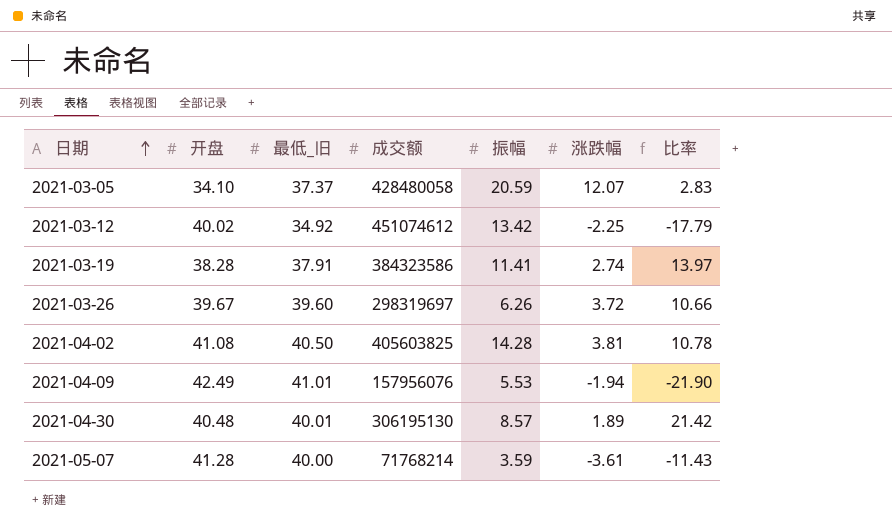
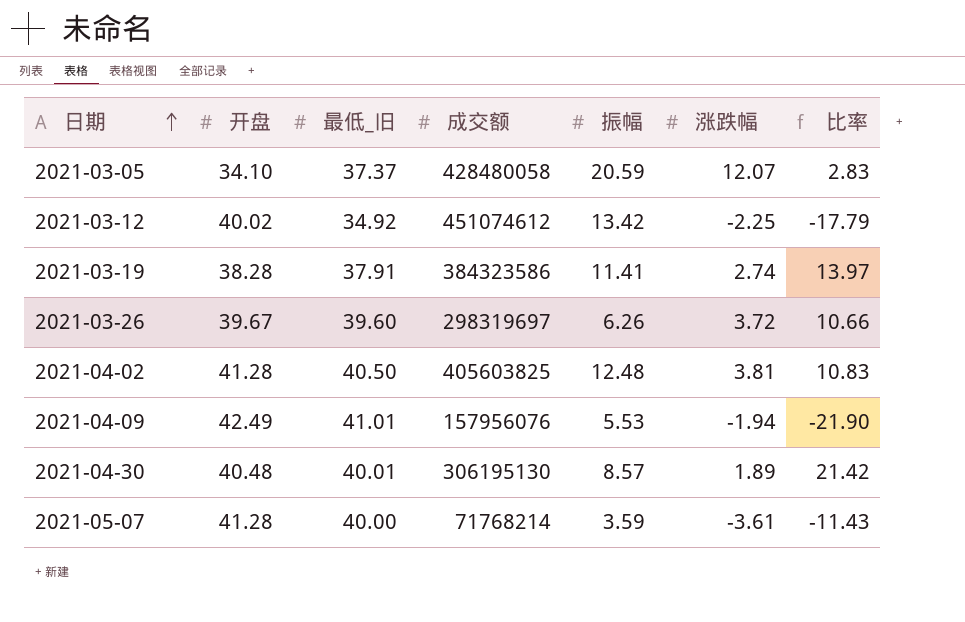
2021-04-02 | 开盘: 41.08 -> 41.28
2021-04-02 | 振幅: 14.28 -> 12.48
2021-04-02 | 比率: 10.78 -> 10.83

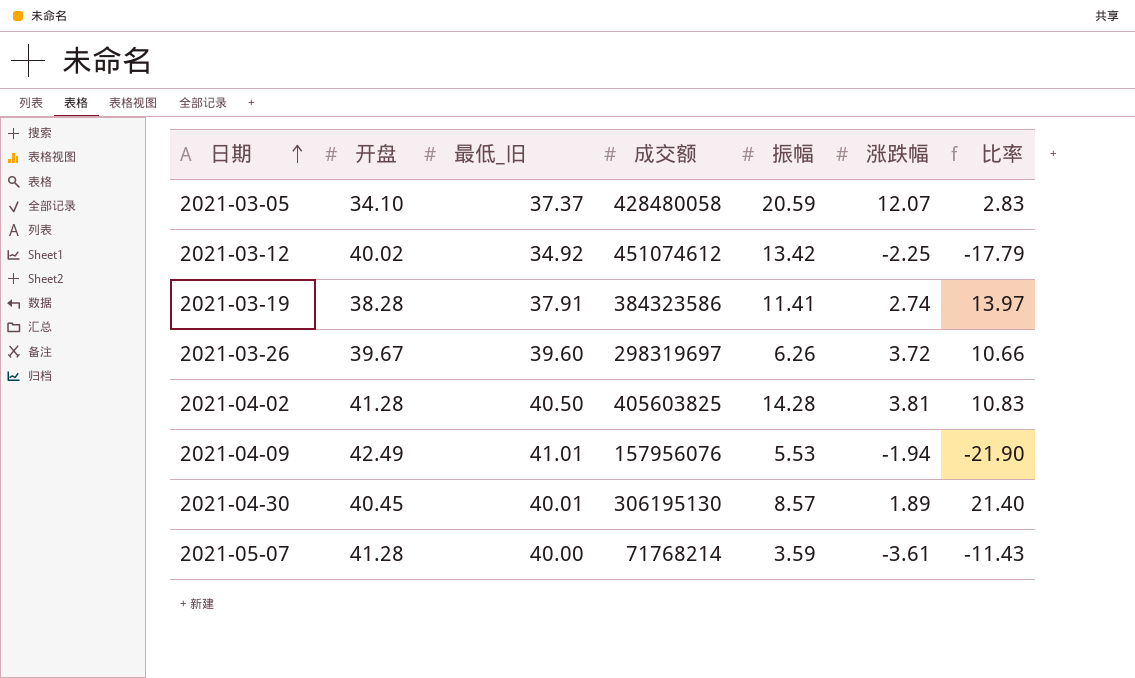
2021-04-02 | 振幅: 12.48 -> 14.28
2021-04-30 | 开盘: 40.48 -> 40.45
2021-04-30 | 比率: 21.42 -> 21.40

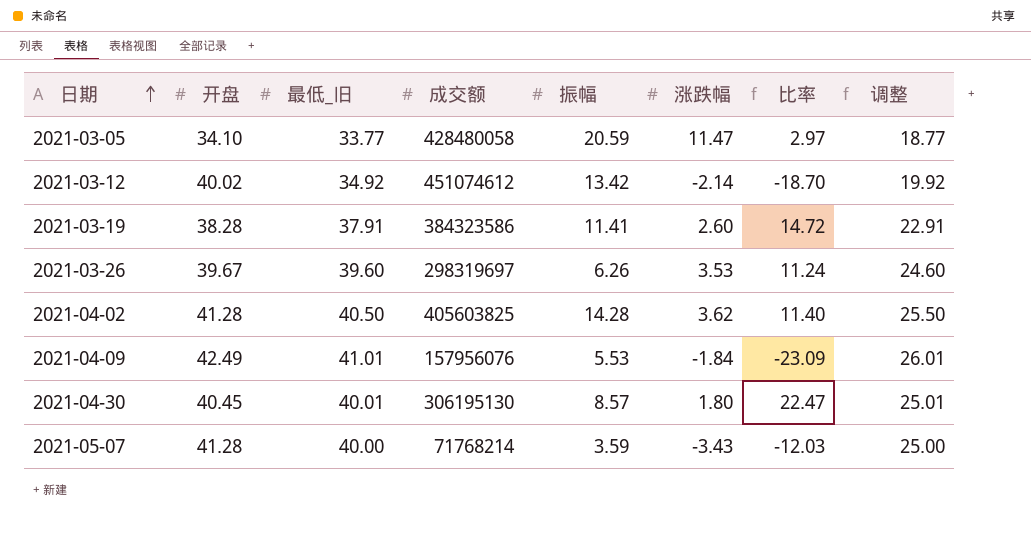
column 调整 | formula: none -> [最低_旧] - 15
2021-03-05 | 最低_旧: 37.37 -> 33.77
2021-03-05 | 涨跌幅: 12.07 -> 11.47
2021-03-05 | 比率: 2.83 -> 2.97
2021-03-12 | 涨跌幅: -2.25 -> -2.14
2021-03-12 | 比率: -17.79 -> -18.70
2021-03-19 | 涨跌幅: 2.74 -> 2.60
2021-03-19 | 比率: 13.97 -> 14.72
2021-03-26 | 涨跌幅: 3.72 -> 3.53
2021-03-26 | 比率: 10.66 -> 11.24
2021-04-02 | 涨跌幅: 3.81 -> 3.62
2021-04-02 | 比率: 10.83 -> 11.40
2021-04-09 | 涨跌幅: -1.94 -> -1.84
2021-04-09 | 比率: -21.90 -> -23.09
2021-04-30 | 涨跌幅: 1.89 -> 1.80
2021-04-30 | 比率: 21.40 -> 22.47
2021-05-07 | 涨跌幅: -3.61 -> -3.43
2021-05-07 | 比率: -11.43 -> -12.03

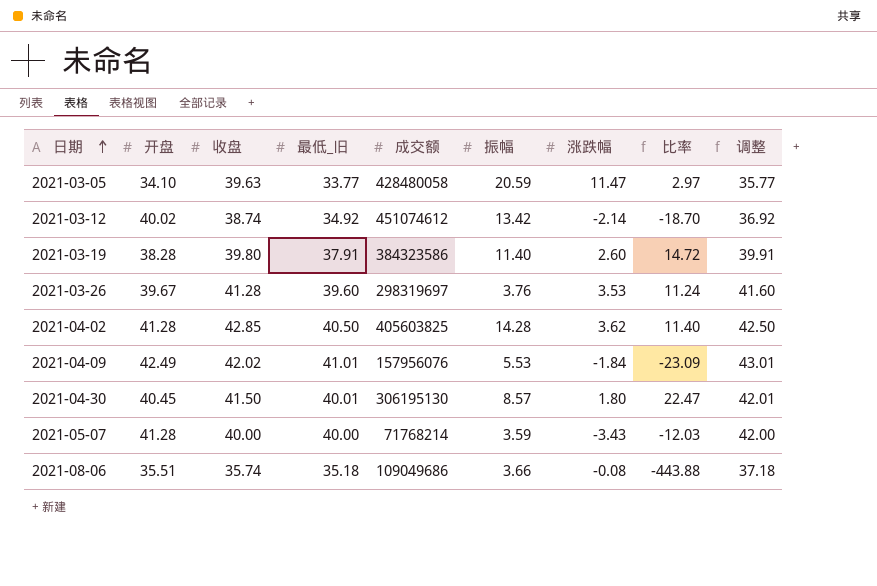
column 收盘 | position: none -> 3
column 调整 | formula: [最低_旧] - 15 -> [最低_旧] + 2
2021-03-19 | 振幅: 11.41 -> 11.40
2021-03-26 | 振幅: 6.26 -> 3.76
row 2021-08-06: none -> 35.51 | 35.74 | 35.18 | 109049686 | 3.66 | -0.08 | -443.88 | 37.18

